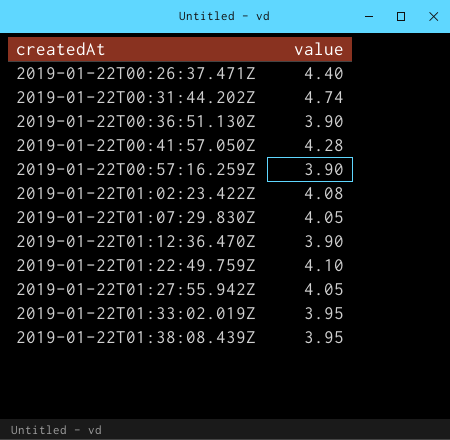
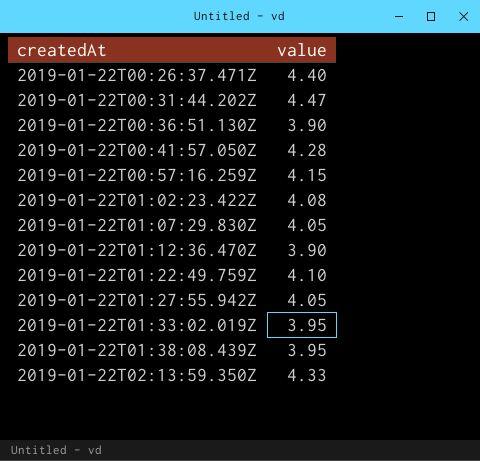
2019-01-22T00:31:44.202Z | value: 4.74 -> 4.47
2019-01-22T00:57:16.259Z | value: 3.90 -> 4.15
row 2019-01-22T02:13:59.350Z: none -> 4.33

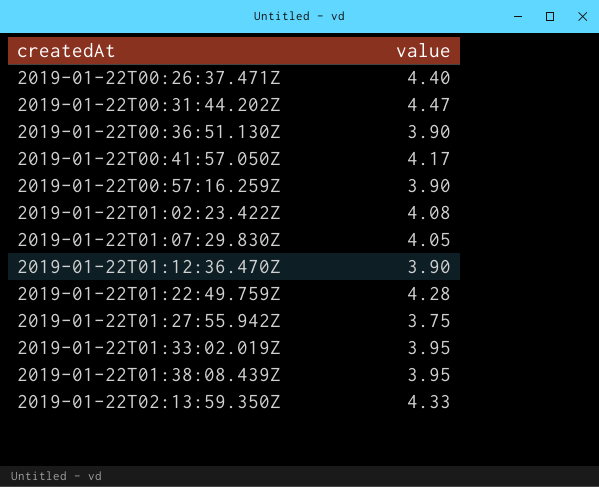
2019-01-22T00:41:57.050Z | value: 4.28 -> 4.17
2019-01-22T00:57:16.259Z | value: 4.15 -> 3.90
2019-01-22T01:22:49.759Z | value: 4.10 -> 4.28
2019-01-22T01:27:55.942Z | value: 4.05 -> 3.75

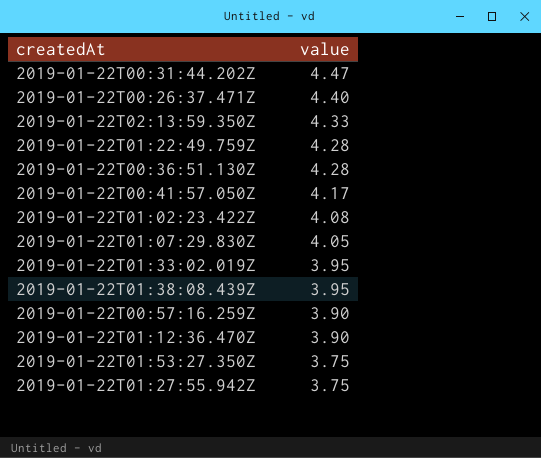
row order: createdAt ascending -> value descending
2019-01-22T00:36:51.130Z | value: 3.90 -> 4.28
row 2019-01-22T01:53:27.350Z: none -> 3.75

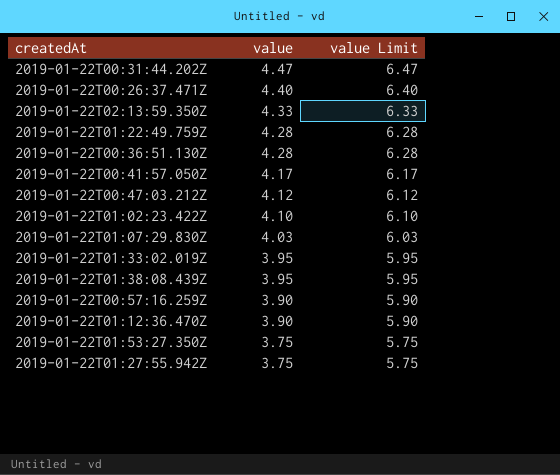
column value Limit | formula: none -> [value] + 2
row 2019-01-22T00:47:03.212Z: none -> 4.12 | 6.12
2019-01-22T01:02:23.422Z | value: 4.08 -> 4.10
2019-01-22T01:07:29.830Z | value: 4.05 -> 4.03

